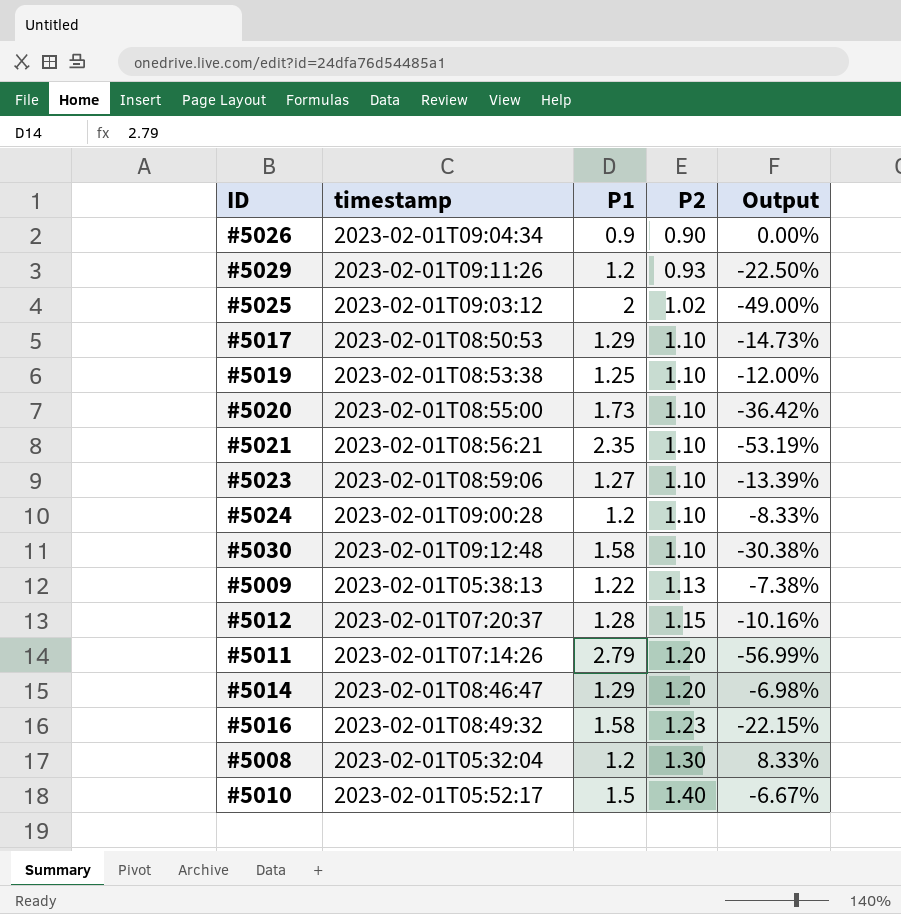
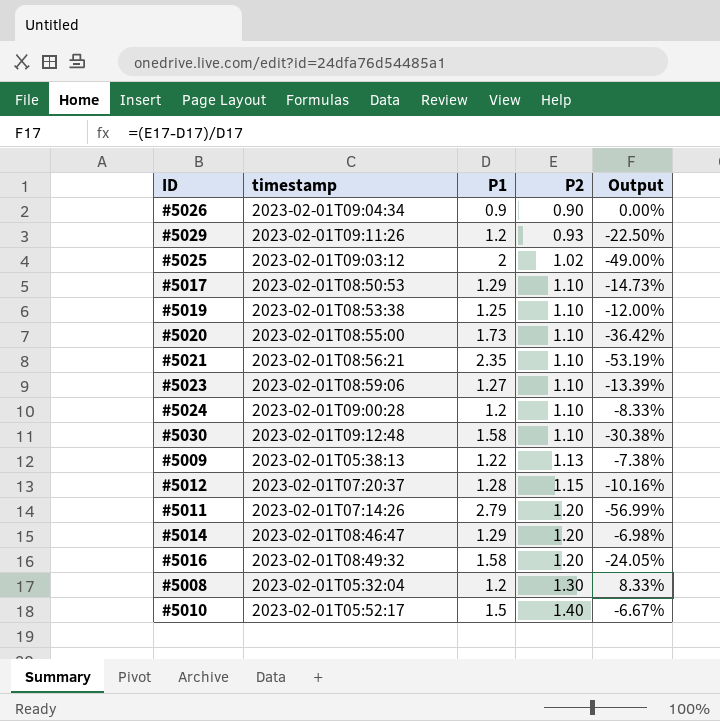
#5016 | P2: 1.23 -> 1.20
#5016 | Output: -22.15% -> -24.05%

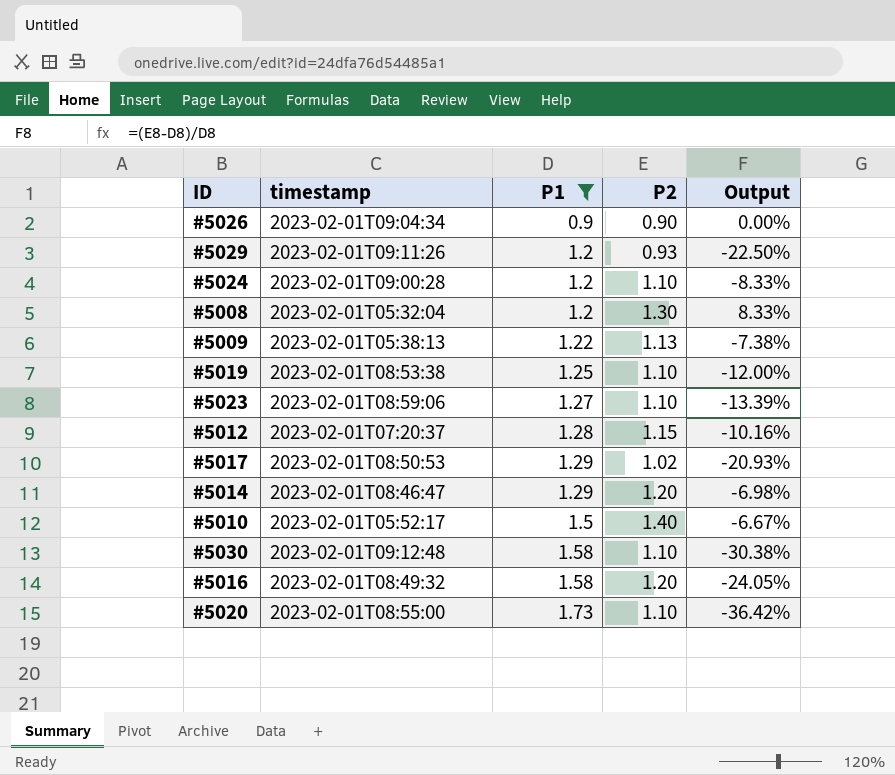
filter: none -> P1 <= 1.73
row order: P2 ascending -> P1 ascending
#5017 | P2: 1.10 -> 1.02
#5017 | Output: -14.73% -> -20.93%

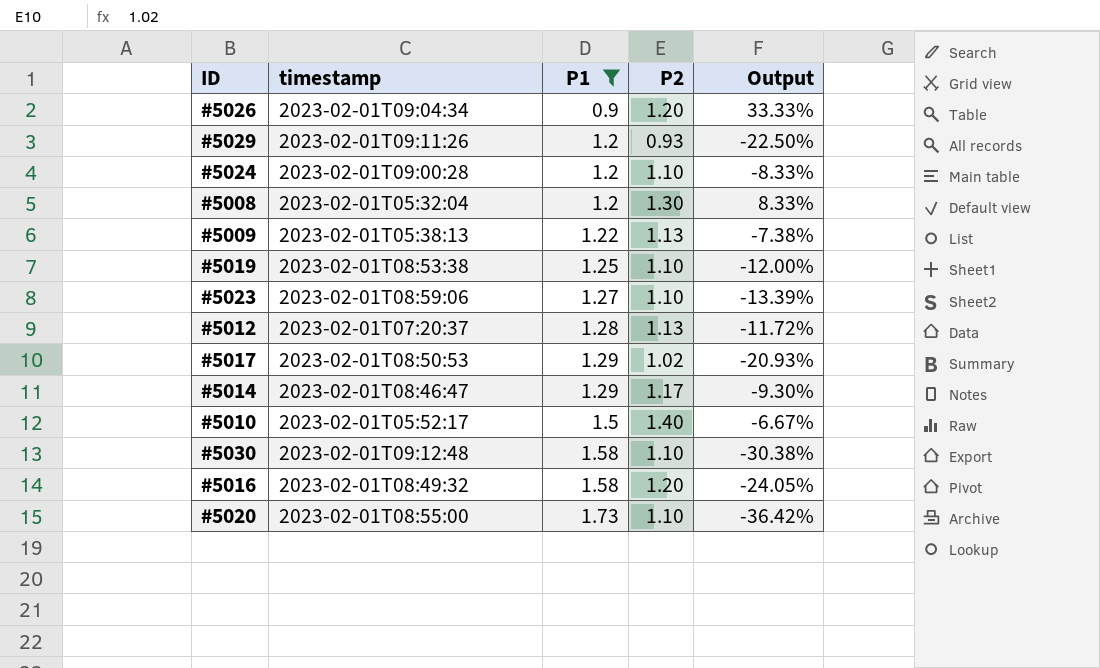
#5026 | P2: 0.90 -> 1.20
#5026 | Output: 0.00% -> 33.33%
#5012 | P2: 1.15 -> 1.13
#5012 | Output: -10.16% -> -11.72%
#5014 | P2: 1.20 -> 1.17
#5014 | Output: -6.98% -> -9.30%

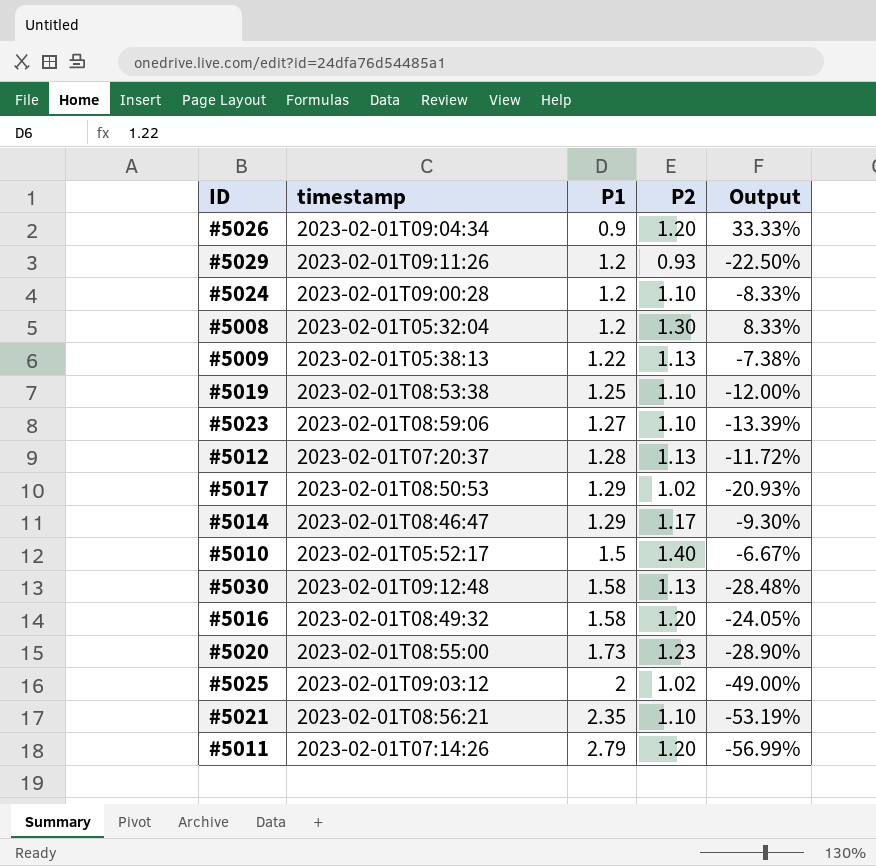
filter: P1 <= 1.73 -> none
#5030 | P2: 1.10 -> 1.13
#5030 | Output: -30.38% -> -28.48%
#5020 | P2: 1.10 -> 1.23
#5020 | Output: -36.42% -> -28.90%

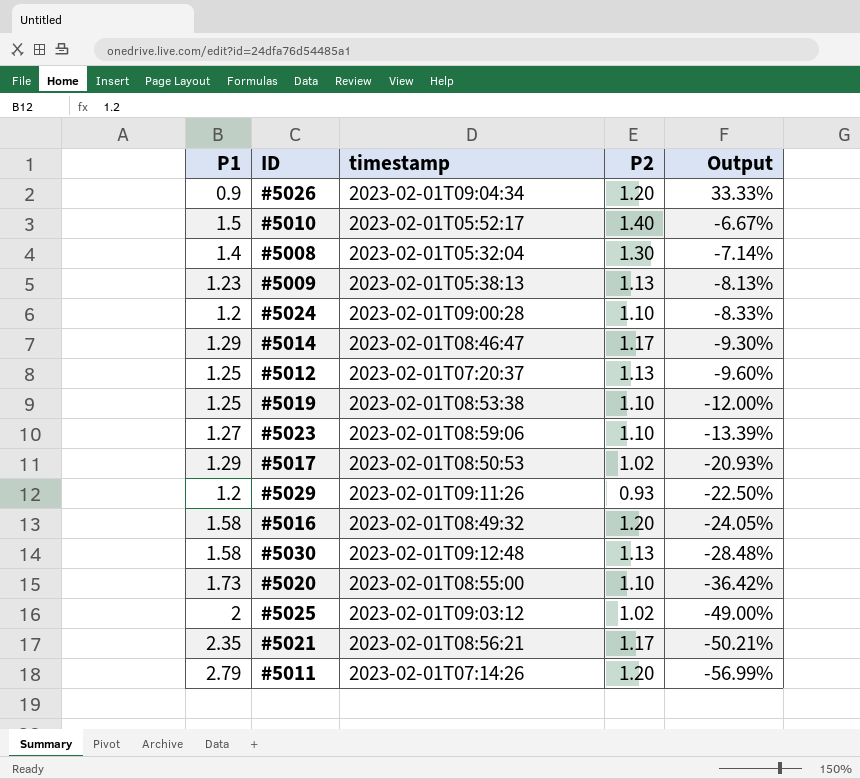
row order: P1 ascending -> Output descending
column P1 | position: 3 -> 1
#5008 | P1: 1.2 -> 1.4
#5008 | Output: 8.33% -> -7.14%
#5009 | P1: 1.22 -> 1.23
#5009 | Output: -7.38% -> -8.13%
#5012 | P1: 1.28 -> 1.25
#5012 | Output: -11.72% -> -9.60%
#5020 | P2: 1.23 -> 1.10
#5020 | Output: -28.90% -> -36.42%
#5021 | P2: 1.10 -> 1.17
#5021 | Output: -53.19% -> -50.21%

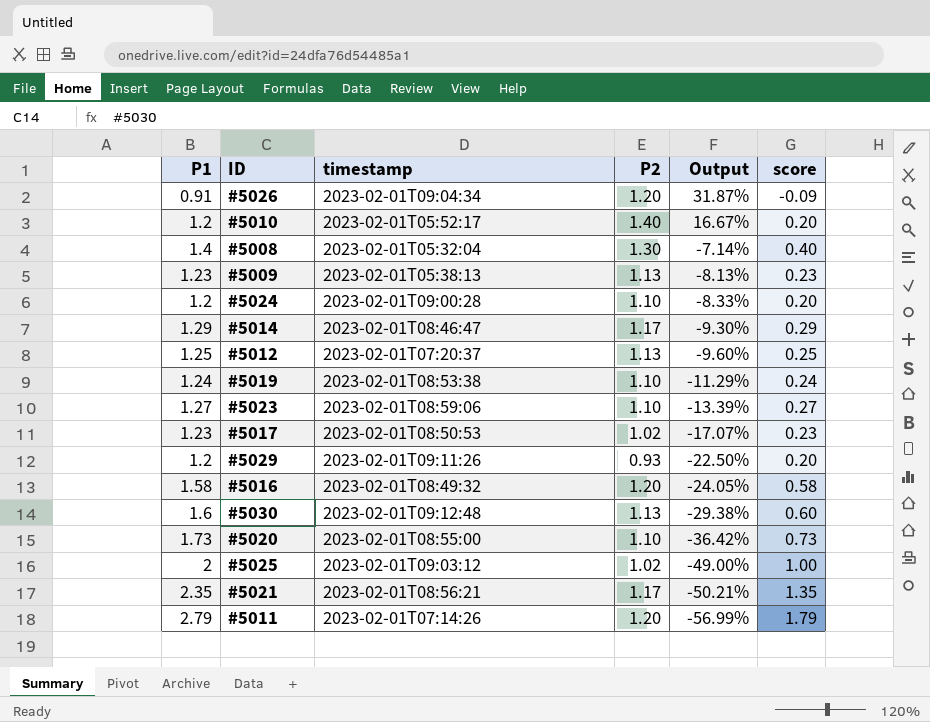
column score | formula: none -> [P1] - 1
#5026 | P1: 0.9 -> 0.91
#5026 | Output: 33.33% -> 31.87%
#5010 | P1: 1.5 -> 1.2
#5010 | Output: -6.67% -> 16.67%
#5019 | P1: 1.25 -> 1.24
#5019 | Output: -12.00% -> -11.29%
#5017 | P1: 1.29 -> 1.23
#5017 | Output: -20.93% -> -17.07%
#5030 | P1: 1.58 -> 1.6
#5030 | Output: -28.48% -> -29.38%

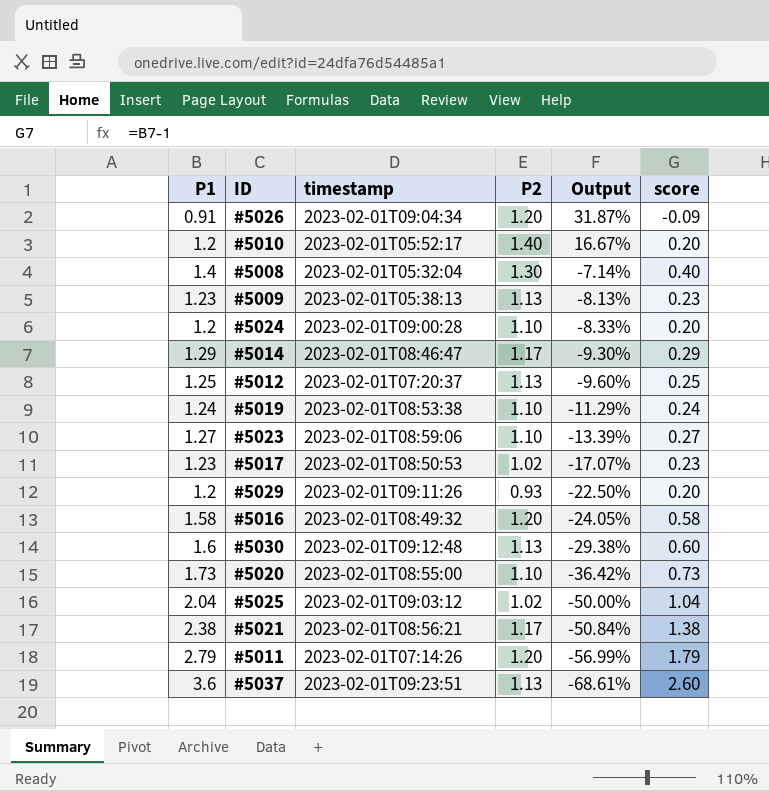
#5025 | P1: 2 -> 2.04
#5025 | Output: -49.00% -> -50.00%
#5025 | score: 1.00 -> 1.04
#5021 | P1: 2.35 -> 2.38
#5021 | Output: -50.21% -> -50.84%
#5021 | score: 1.35 -> 1.38
row #5037: none -> 3.6 | 2023-02-01T09:23:51 | 1.13 | -68.61% | 2.60

